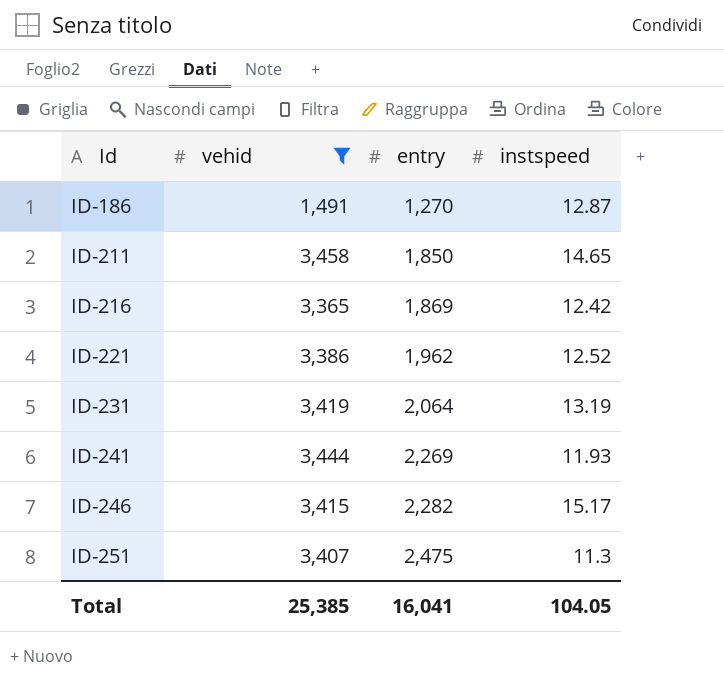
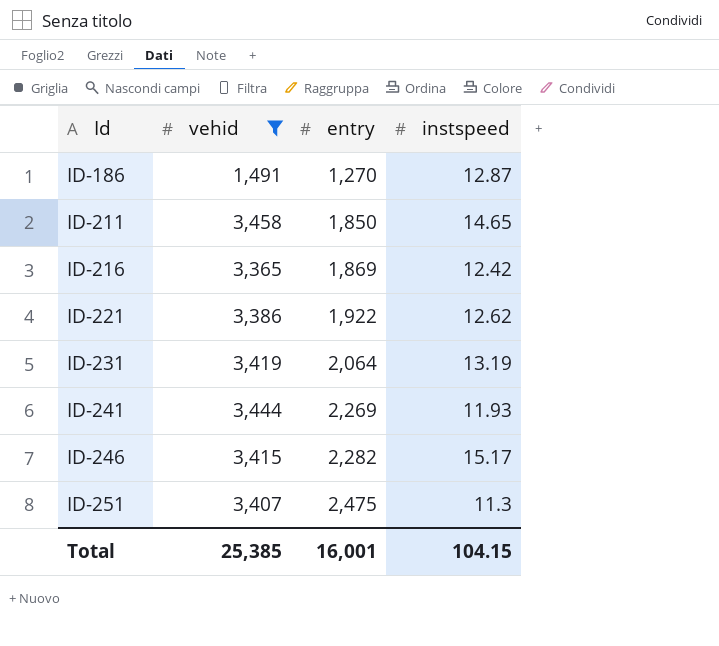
ID-221 | entry: 1,962 -> 1,922
ID-221 | instspeed: 12.52 -> 12.62
Total | entry: 16,041 -> 16,001
Total | instspeed: 104.05 -> 104.15

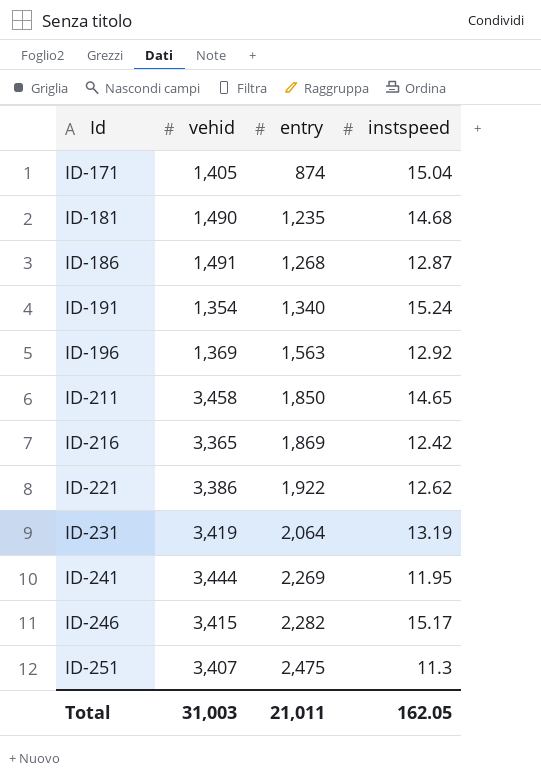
filter: vehid >= 1,491 -> none
ID-186 | entry: 1,270 -> 1,268
ID-241 | instspeed: 11.93 -> 11.95
Total | vehid: 25,385 -> 31,003
Total | entry: 16,001 -> 21,011
Total | instspeed: 104.15 -> 162.05

